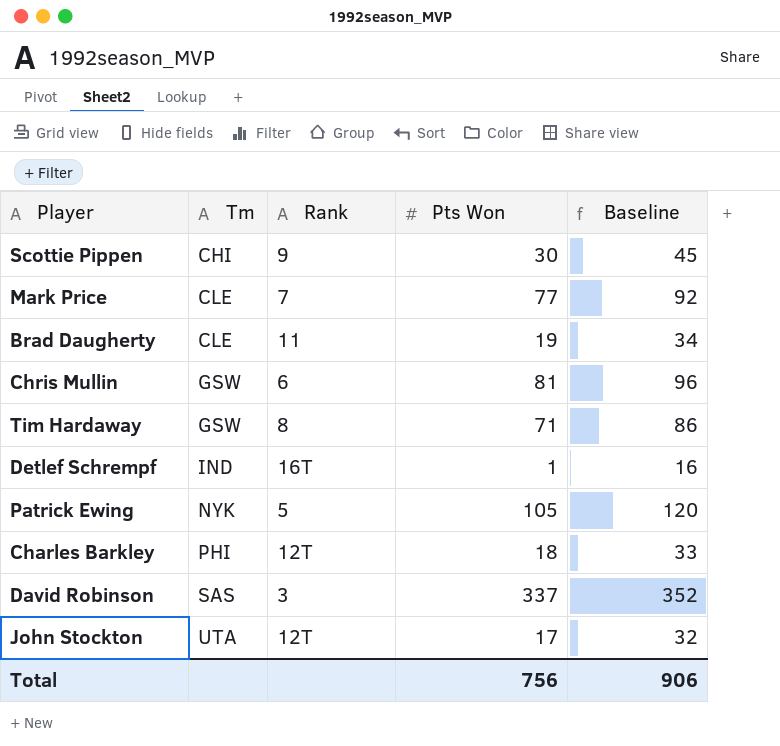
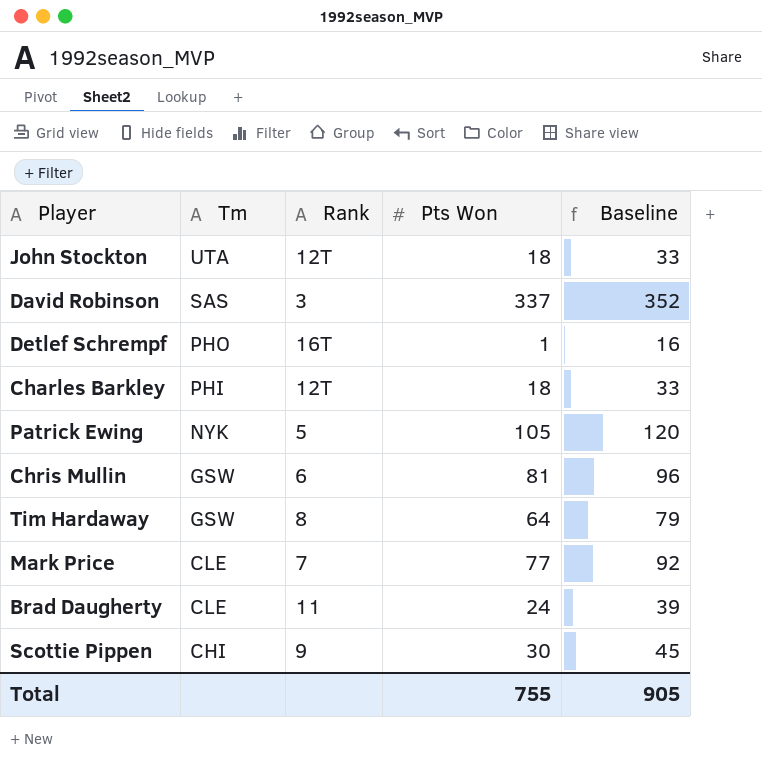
row order: Tm ascending -> Tm descending
John Stockton | Pts Won: 17 -> 18
John Stockton | Baseline: 32 -> 33
Detlef Schrempf | Tm: IND -> PHO
Tim Hardaway | Pts Won: 71 -> 64
Tim Hardaway | Baseline: 86 -> 79
Brad Daugherty | Pts Won: 19 -> 24
Brad Daugherty | Baseline: 34 -> 39
Total | Pts Won: 756 -> 755
Total | Baseline: 906 -> 905

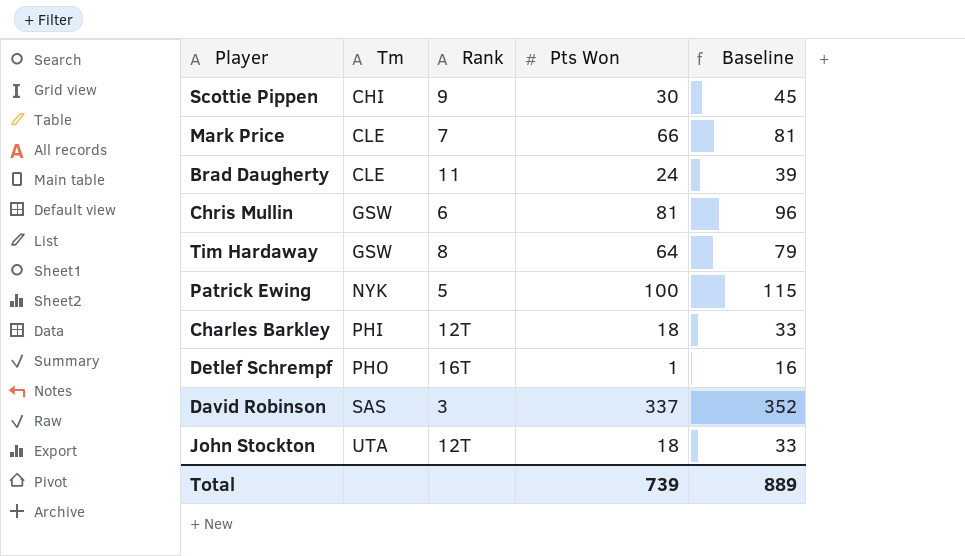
row order: Tm descending -> Tm ascending
Mark Price | Pts Won: 77 -> 66
Mark Price | Baseline: 92 -> 81
Patrick Ewing | Pts Won: 105 -> 100
Patrick Ewing | Baseline: 120 -> 115
Total | Pts Won: 755 -> 739
Total | Baseline: 905 -> 889

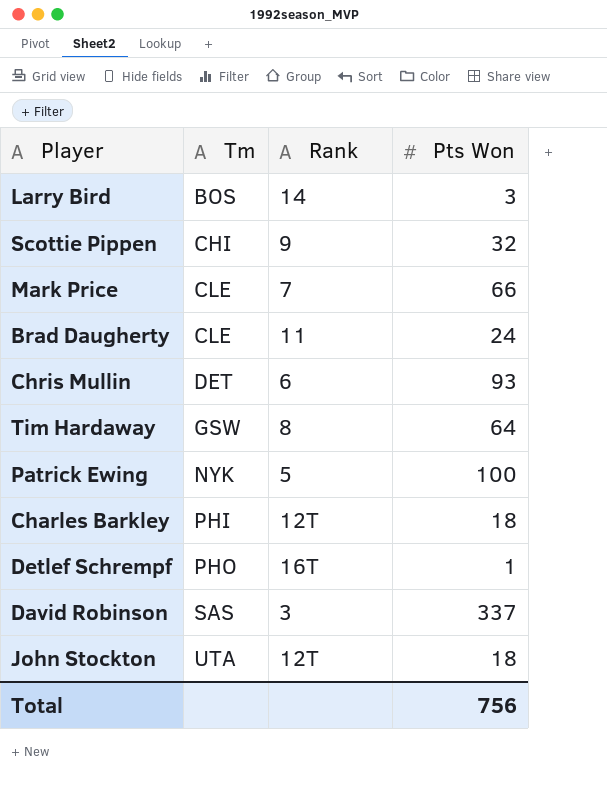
column Baseline | formula: [Pts Won] + 15 -> none
row Larry Bird: none -> BOS | 14 | 3
Scottie Pippen | Pts Won: 30 -> 32
Chris Mullin | Tm: GSW -> DET
Chris Mullin | Pts Won: 81 -> 93
Total | Pts Won: 739 -> 756

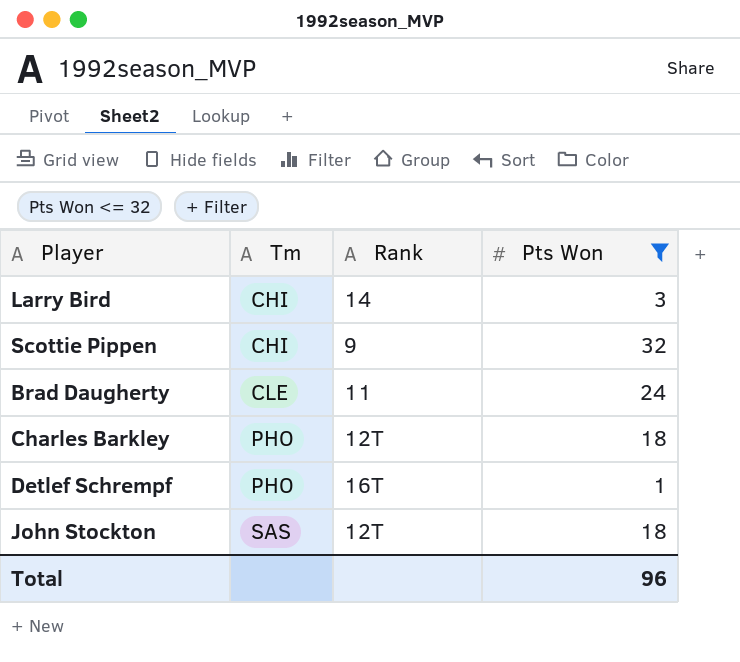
filter: none -> Pts Won <= 32
Larry Bird | Tm: BOS -> CHI
Charles Barkley | Tm: PHI -> PHO
John Stockton | Tm: UTA -> SAS
Total | Pts Won: 756 -> 96

